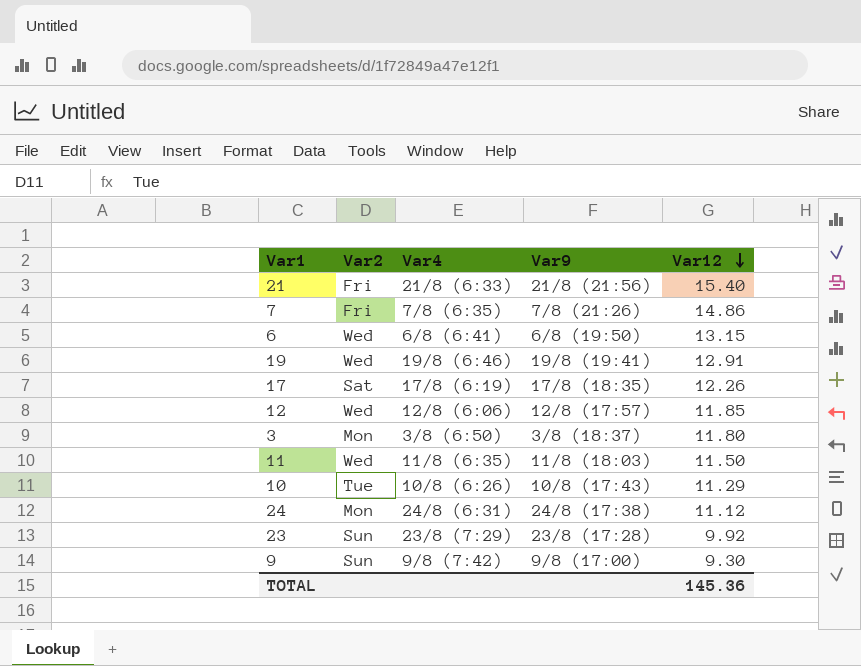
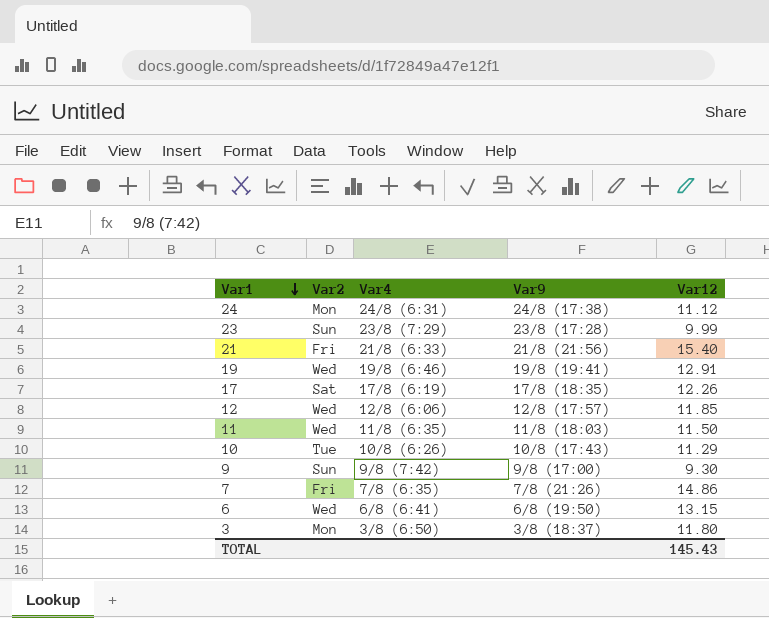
row order: Var12 descending -> Var1 descending
23 | Var12: 9.92 -> 9.99
TOTAL | Var12: 145.36 -> 145.43

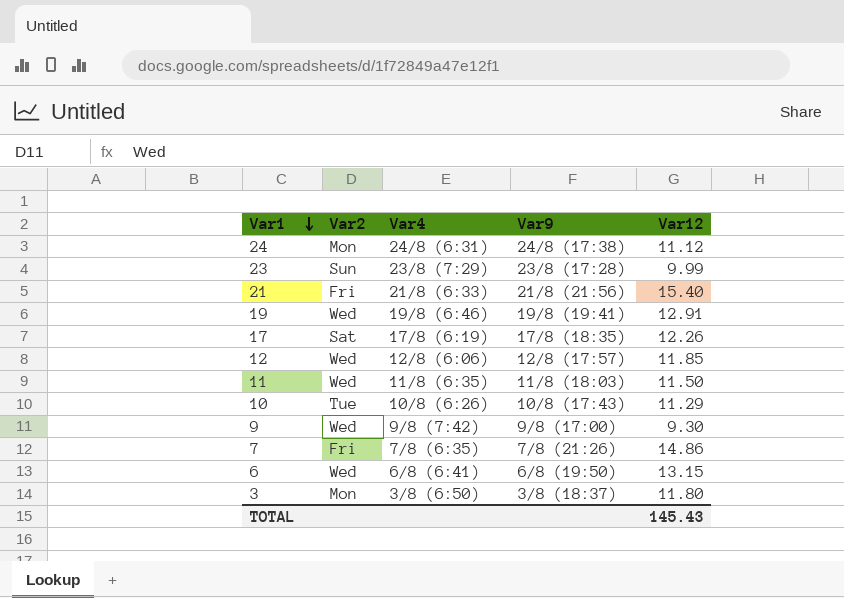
9 | Var2: Sun -> Wed

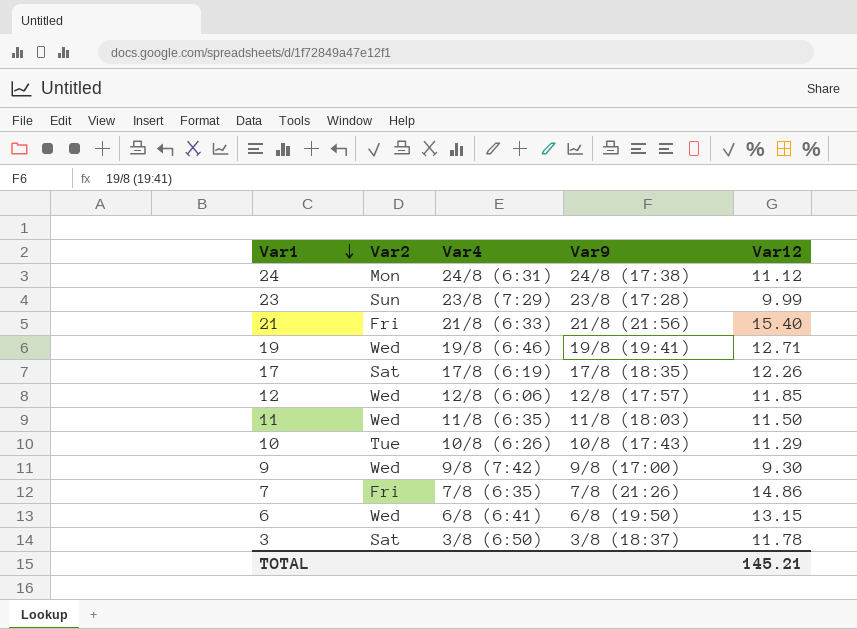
19 | Var12: 12.91 -> 12.71
3 | Var2: Mon -> Sat
3 | Var12: 11.80 -> 11.78
TOTAL | Var12: 145.43 -> 145.21

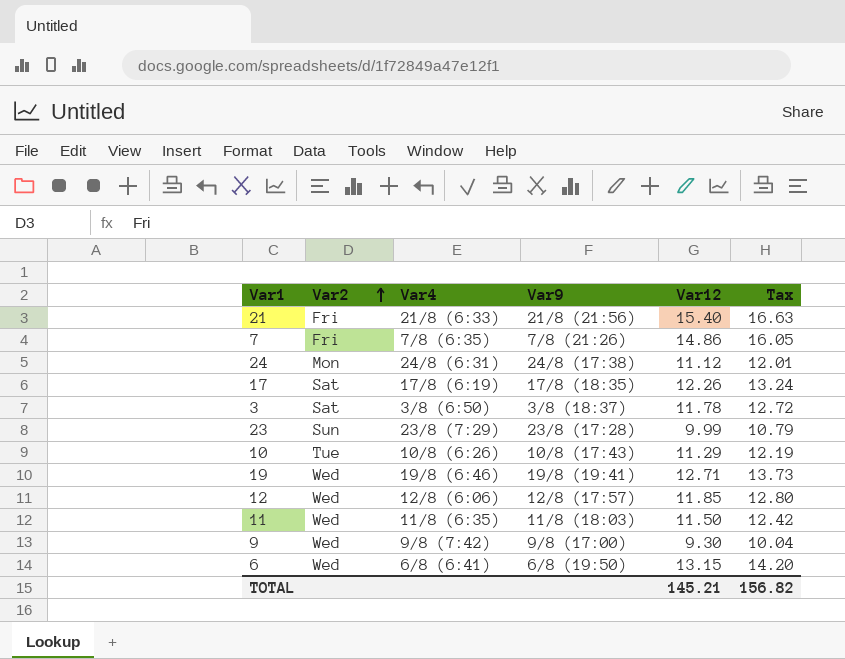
row order: Var1 descending -> Var2 ascending
column Tax | formula: none -> [Var12] * 1.08

